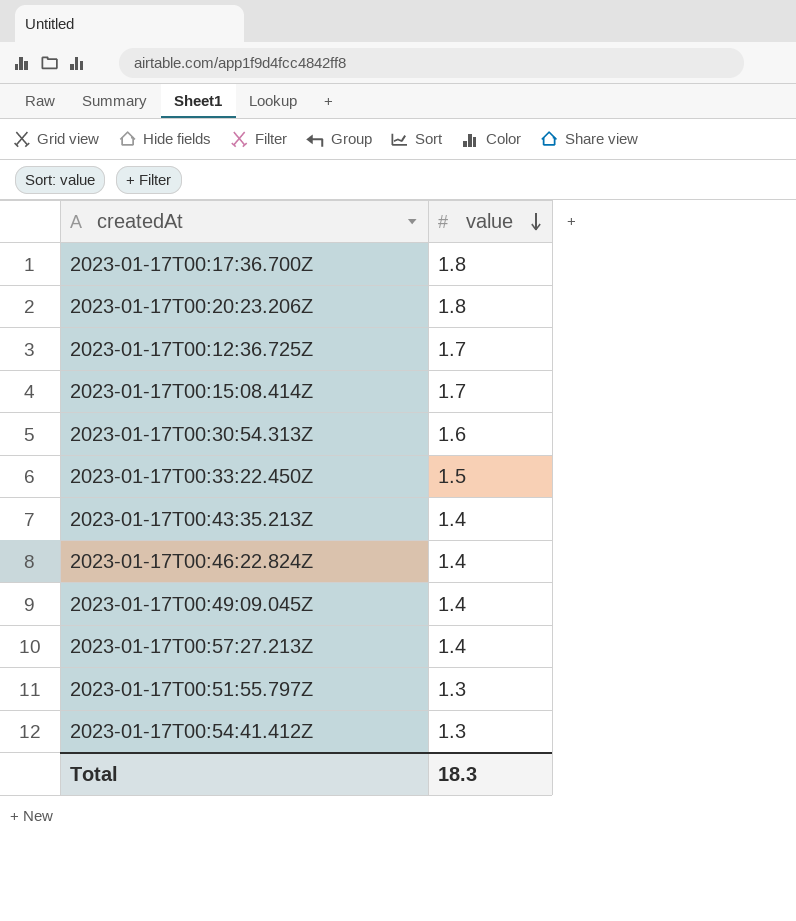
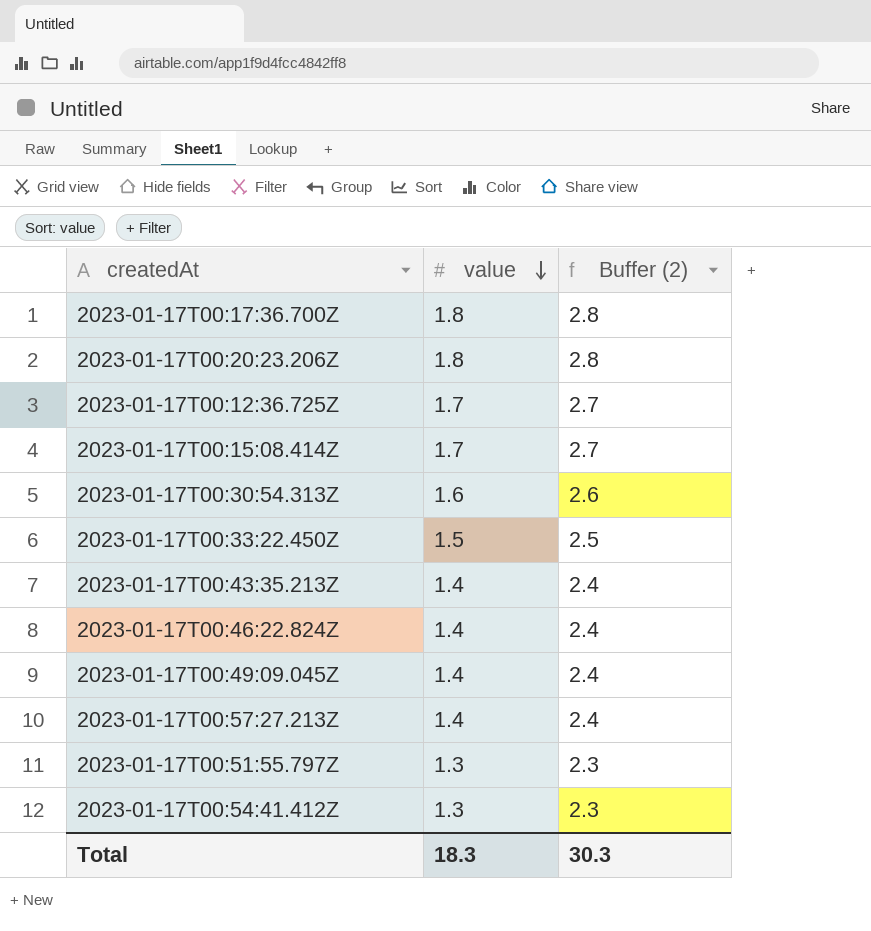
column Buffer (2) | formula: none -> [value] + 1

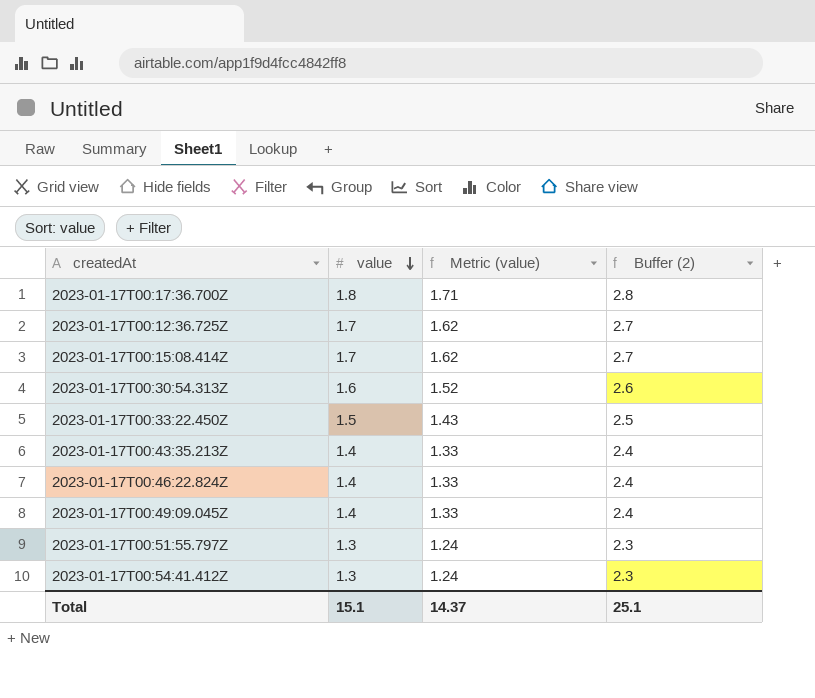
column Metric (value) | formula: none -> [value] * 0.95
row 2023-01-17T00:20:23.206Z: 1.8 | 2.8 -> none
row 2023-01-17T00:57:27.213Z: 1.4 | 2.4 -> none
Total | value: 18.3 -> 15.1
Total | Buffer (2): 30.3 -> 25.1

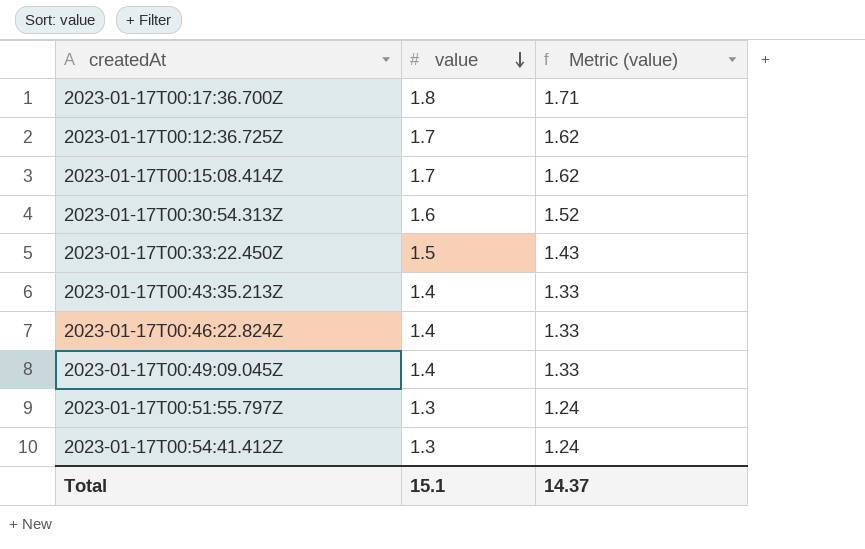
column Buffer (2) | formula: [value] + 1 -> none

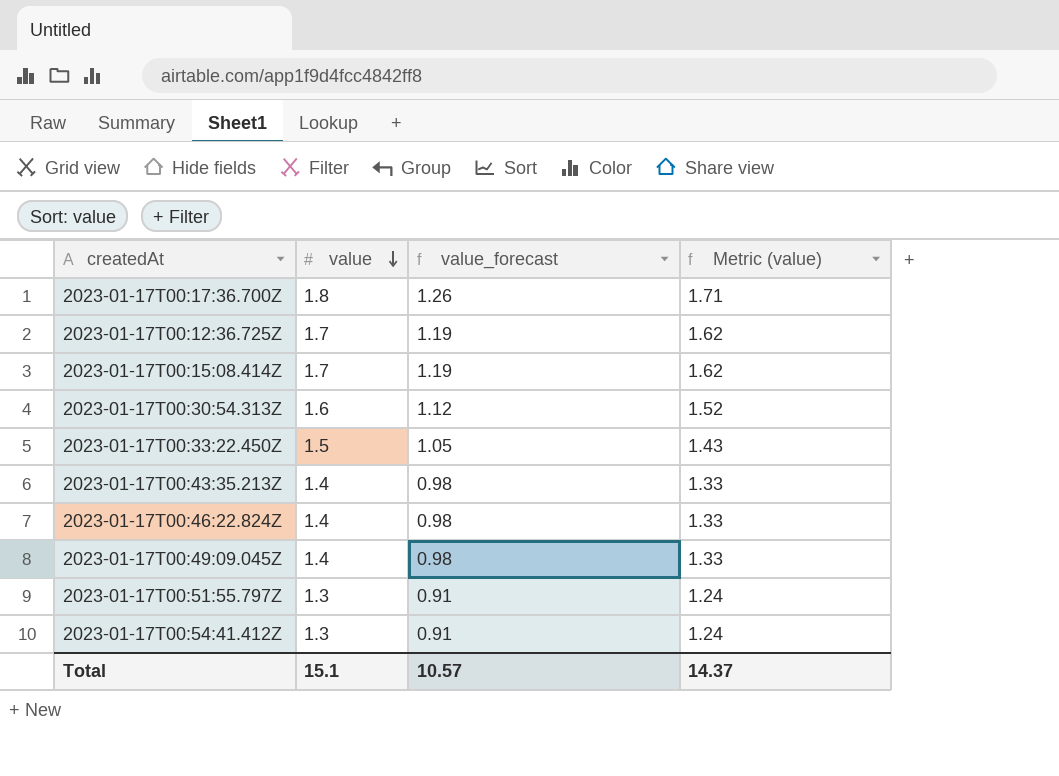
column value_forecast | formula: none -> [value] * 0.7

